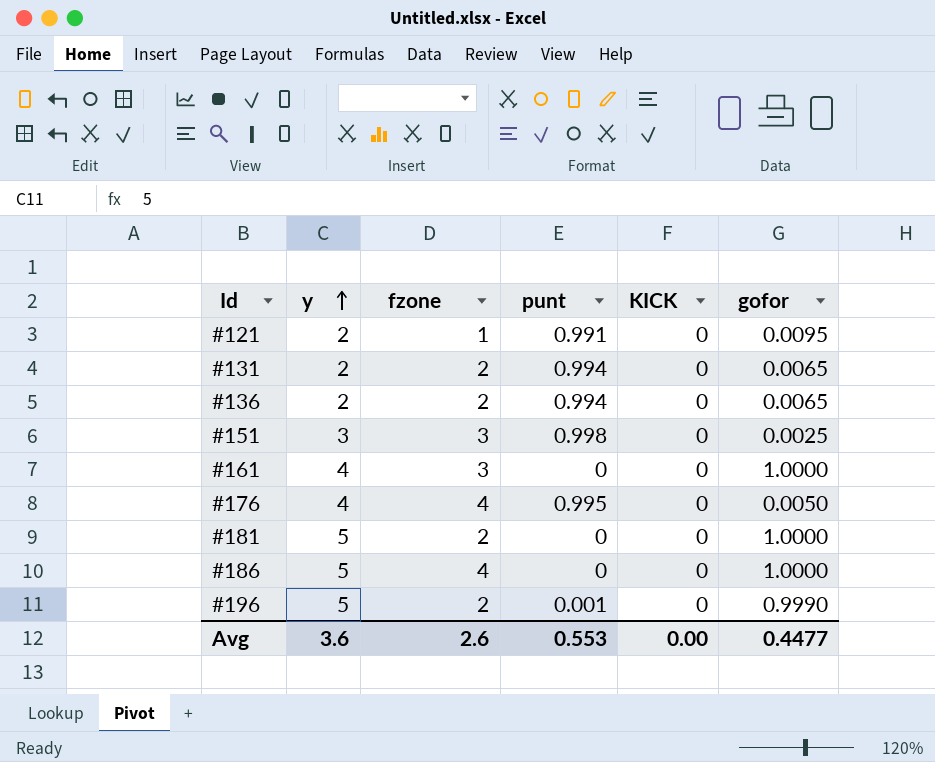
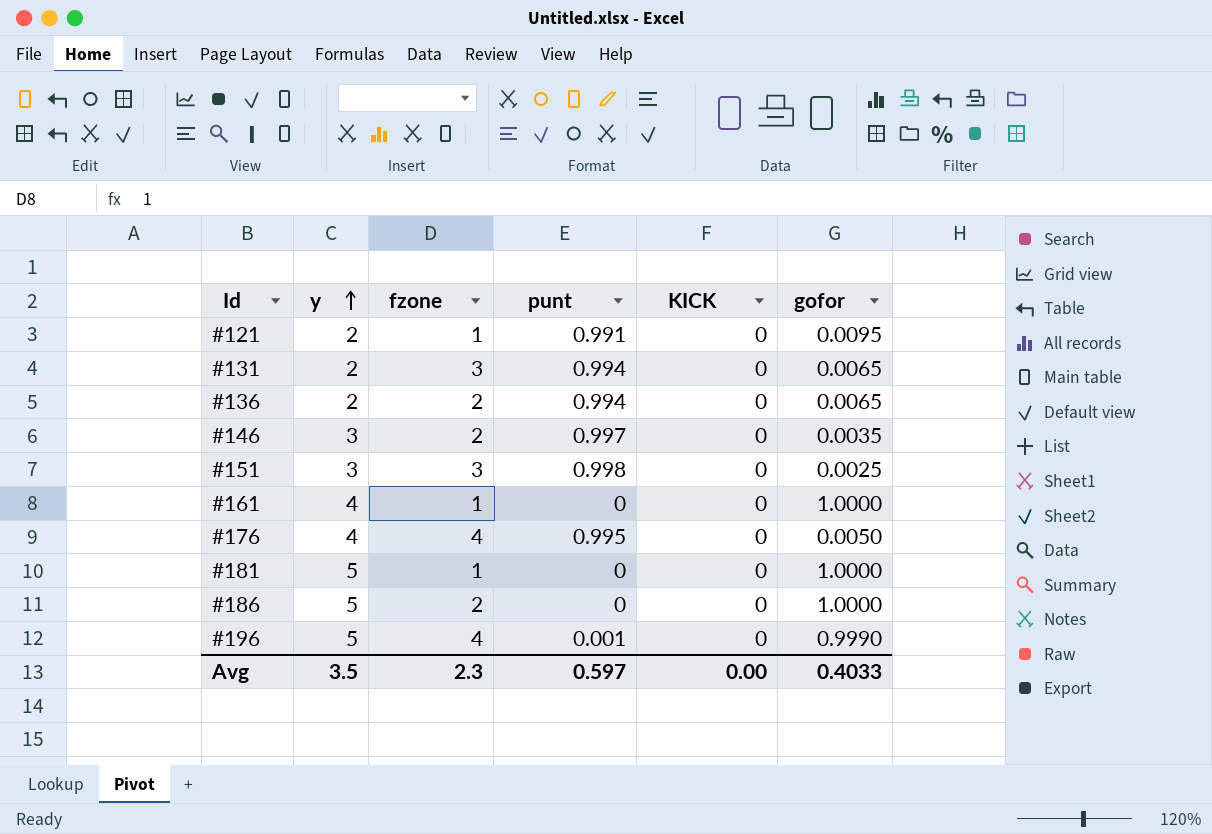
#131 | fzone: 2 -> 3
row #146: none -> 3 | 2 | 0.997 | 0 | 0.0035
#161 | fzone: 3 -> 1
#181 | fzone: 2 -> 1
#186 | fzone: 4 -> 2
#196 | fzone: 2 -> 4
Avg | y: 3.6 -> 3.5
Avg | fzone: 2.6 -> 2.3
Avg | punt: 0.553 -> 0.597
Avg | gofor: 0.4477 -> 0.4033

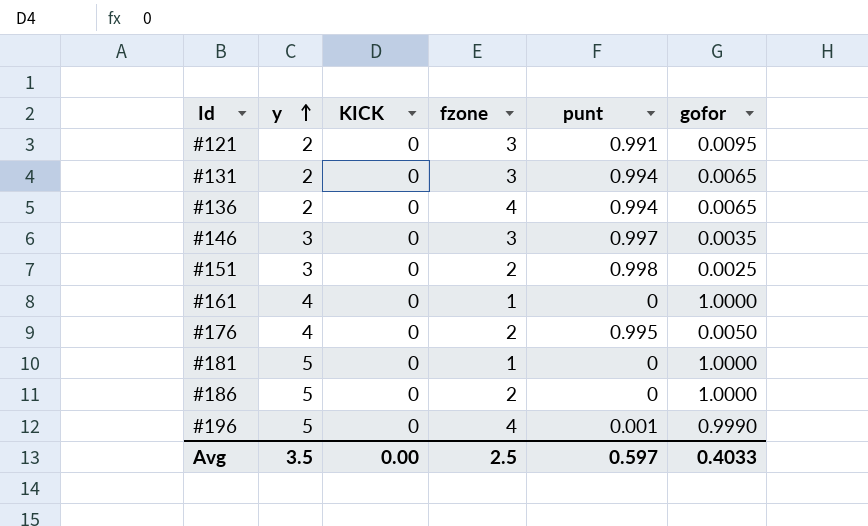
column KICK | position: 5 -> 3
#121 | fzone: 1 -> 3
#136 | fzone: 2 -> 4
#146 | fzone: 2 -> 3
#151 | fzone: 3 -> 2
#176 | fzone: 4 -> 2
Avg | fzone: 2.3 -> 2.5

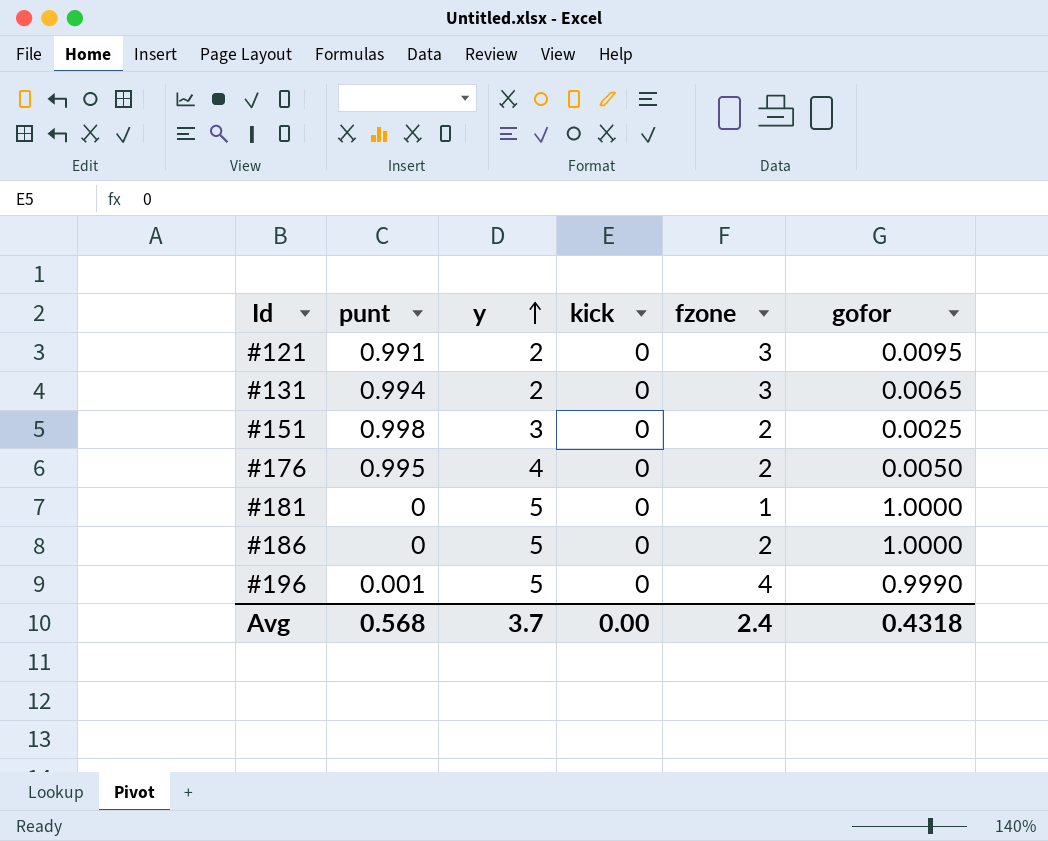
column punt | position: 5 -> 2
column name: KICK -> kick
row #136: 2 | 0 | 4 | 0.994 | 0.0065 -> none
row #146: 3 | 0 | 3 | 0.997 | 0.0035 -> none
row #161: 4 | 0 | 1 | 0 | 1.0000 -> none
Avg | punt: 0.597 -> 0.568
Avg | y: 3.5 -> 3.7
Avg | fzone: 2.5 -> 2.4
Avg | gofor: 0.4033 -> 0.4318

